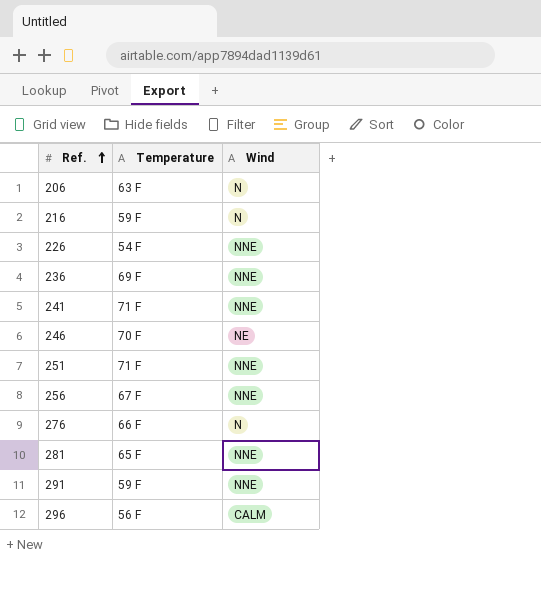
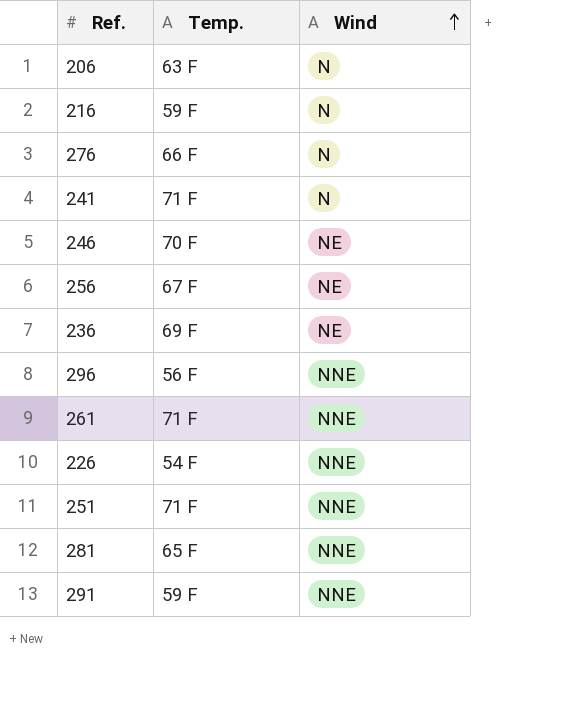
row order: Ref. ascending -> Wind ascending
column name: Temperature -> Temp.
241 | Wind: NNE -> N
256 | Wind: NNE -> NE
236 | Wind: NNE -> NE
296 | Wind: CALM -> NNE
row 261: none -> 71 F | NNE

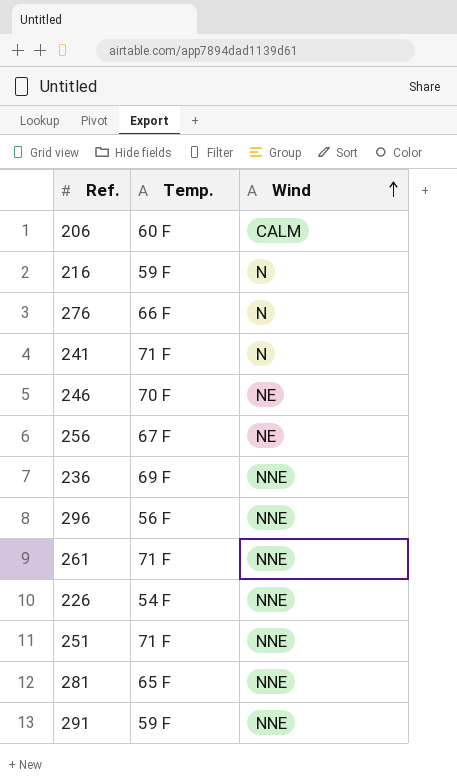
206 | Temp.: 63 F -> 60 F
206 | Wind: N -> CALM
236 | Wind: NE -> NNE

